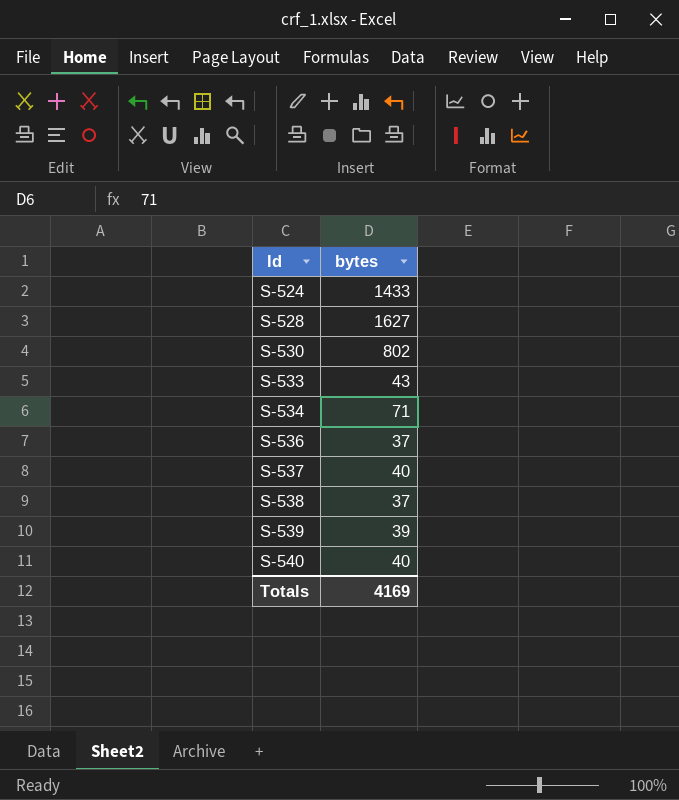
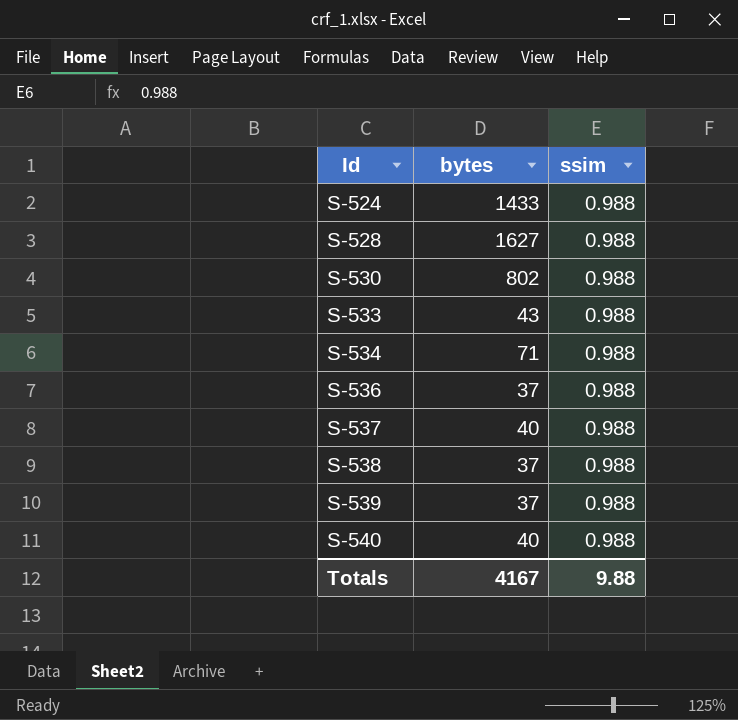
column ssim | position: none -> 3
S-539 | bytes: 39 -> 37
Totals | bytes: 4169 -> 4167

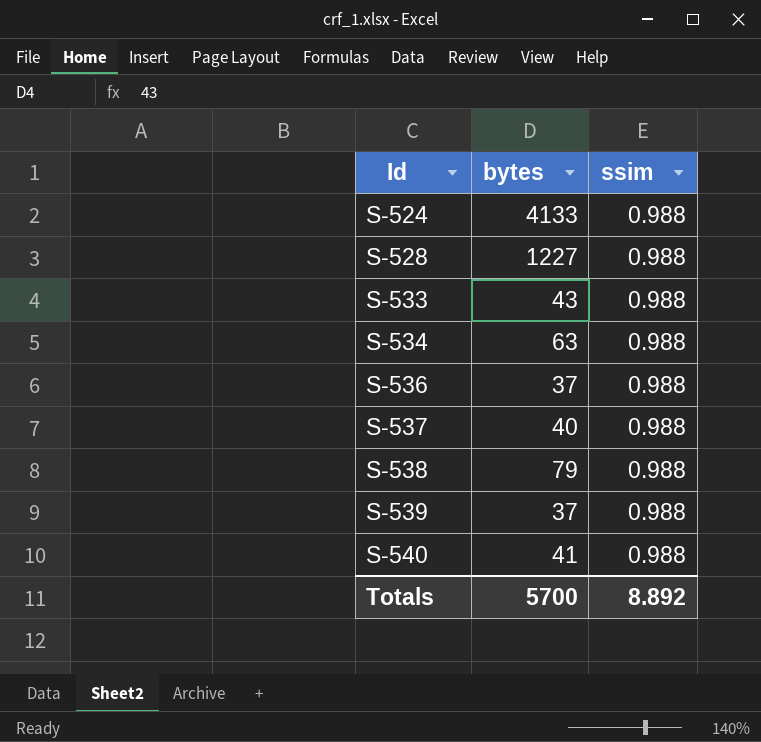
row S-530: 802 | 0.988 -> none
S-524 | bytes: 1433 -> 4133
S-528 | bytes: 1627 -> 1227
S-534 | bytes: 71 -> 63
S-538 | bytes: 37 -> 79
S-540 | bytes: 40 -> 41
Totals | bytes: 4167 -> 5700
Totals | ssim: 9.88 -> 8.892

